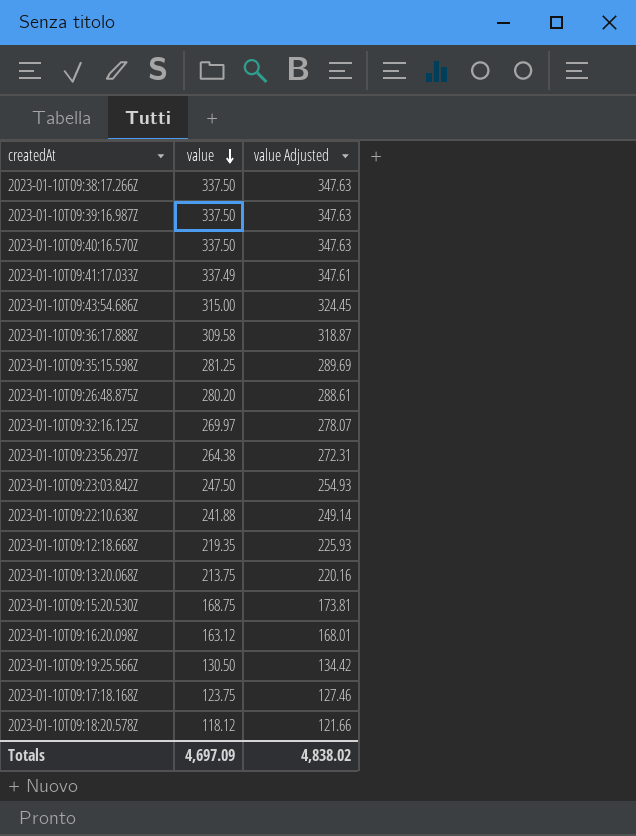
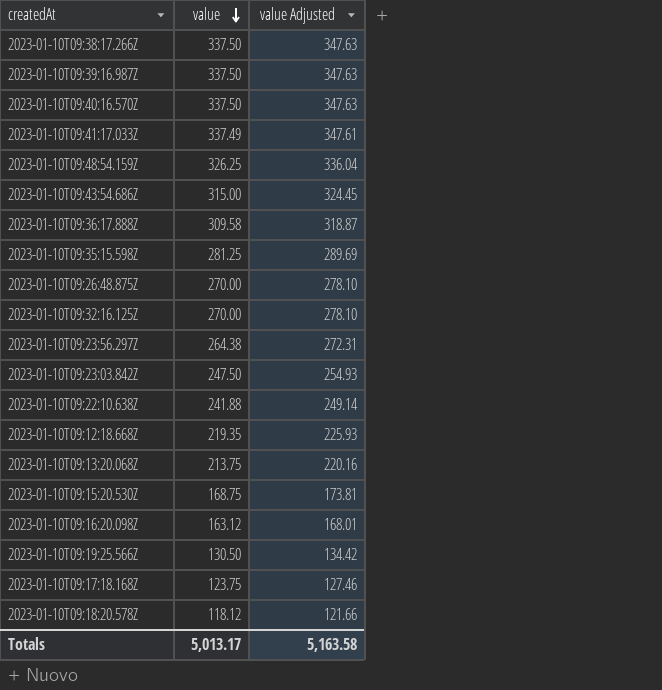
row 2023-01-10T09:48:54.159Z: none -> 326.25 | 336.04
2023-01-10T09:26:48.875Z | value: 280.20 -> 270.00
2023-01-10T09:26:48.875Z | value Adjusted: 288.61 -> 278.10
2023-01-10T09:32:16.125Z | value: 269.97 -> 270.00
2023-01-10T09:32:16.125Z | value Adjusted: 278.07 -> 278.10
Totals | value: 4,697.09 -> 5,013.17
Totals | value Adjusted: 4,838.02 -> 5,163.58

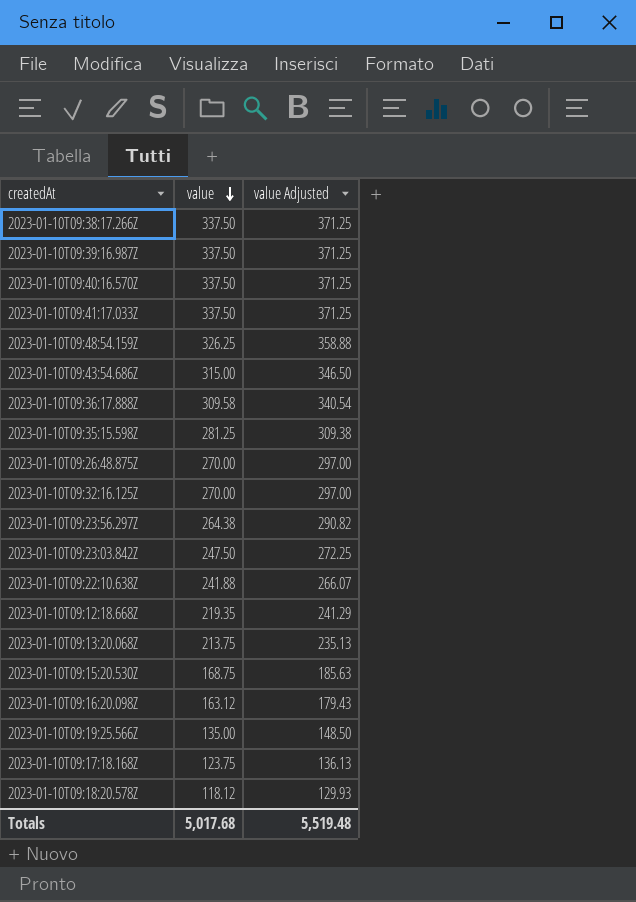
column value Adjusted | formula: [value] * 1.03 -> [value] * 1.1
2023-01-10T09:41:17.033Z | value: 337.49 -> 337.50
2023-01-10T09:19:25.566Z | value: 130.50 -> 135.00
Totals | value: 5,013.17 -> 5,017.68
Totals | value Adjusted: 5,163.58 -> 5,519.48

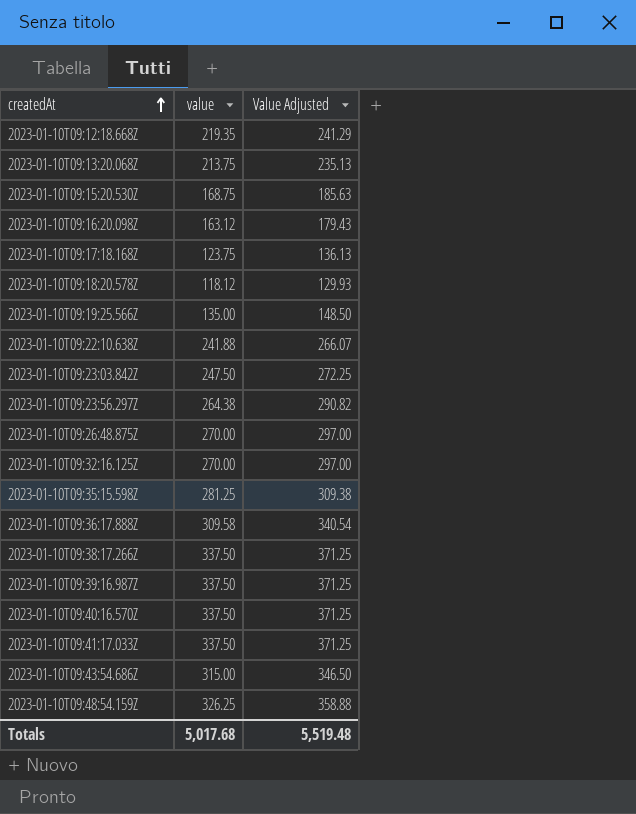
row order: value descending -> createdAt ascending
column name: value Adjusted -> Value Adjusted

